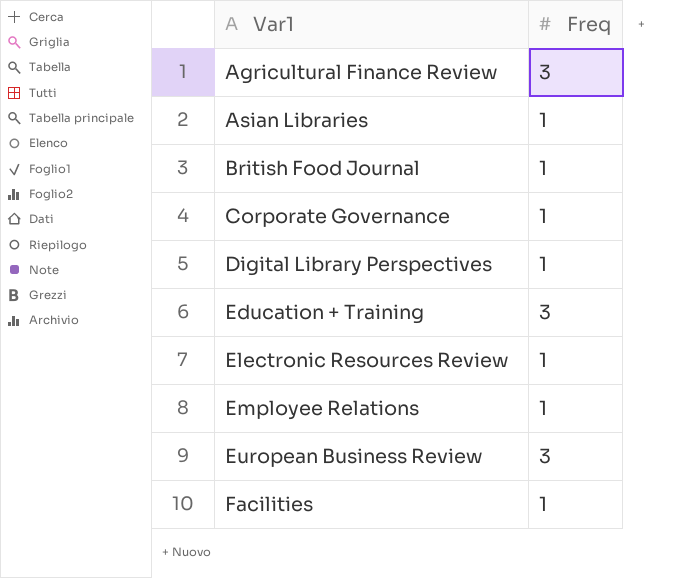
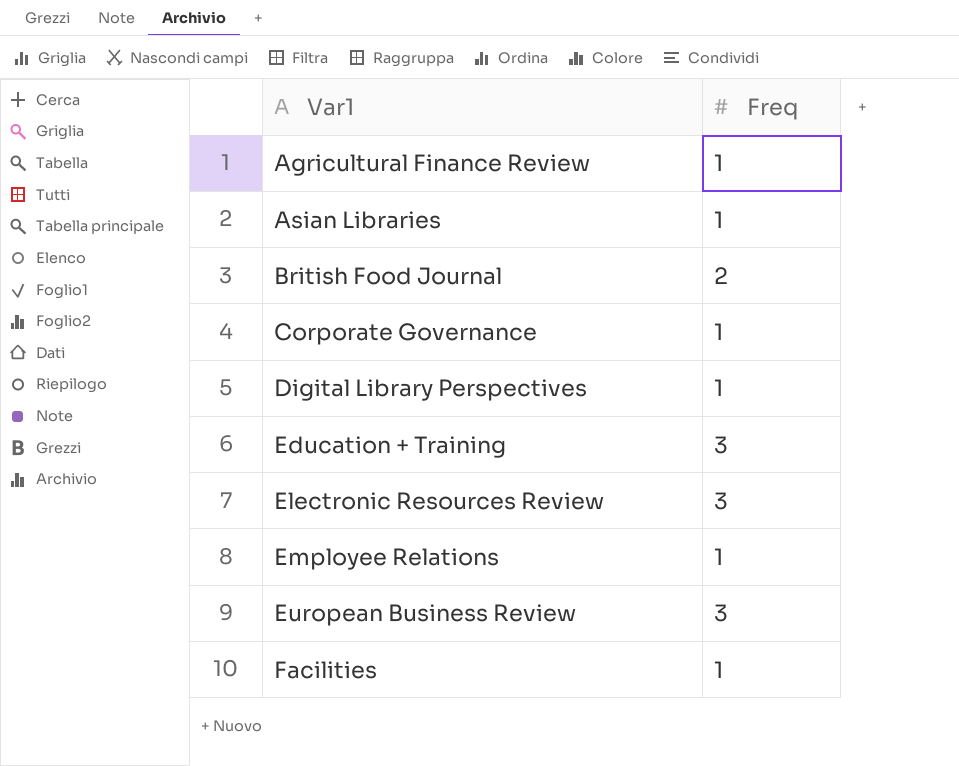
Agricultural Finance Review | Freq: 3 -> 1
British Food Journal | Freq: 1 -> 2
Electronic Resources Review | Freq: 1 -> 3

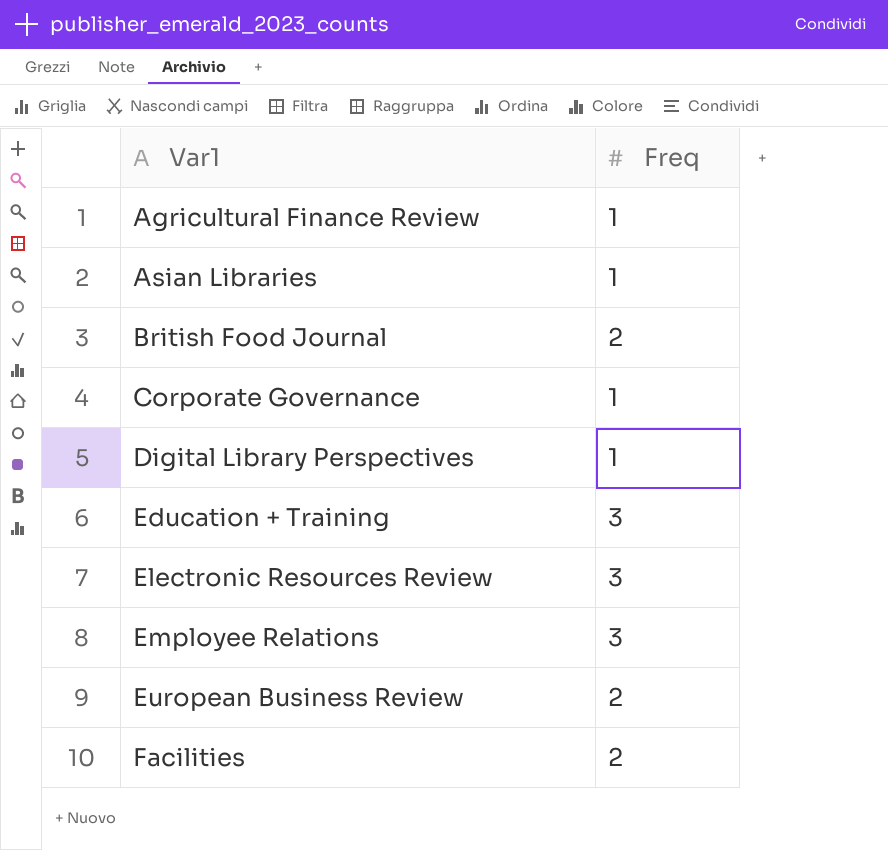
Employee Relations | Freq: 1 -> 3
European Business Review | Freq: 3 -> 2
Facilities | Freq: 1 -> 2

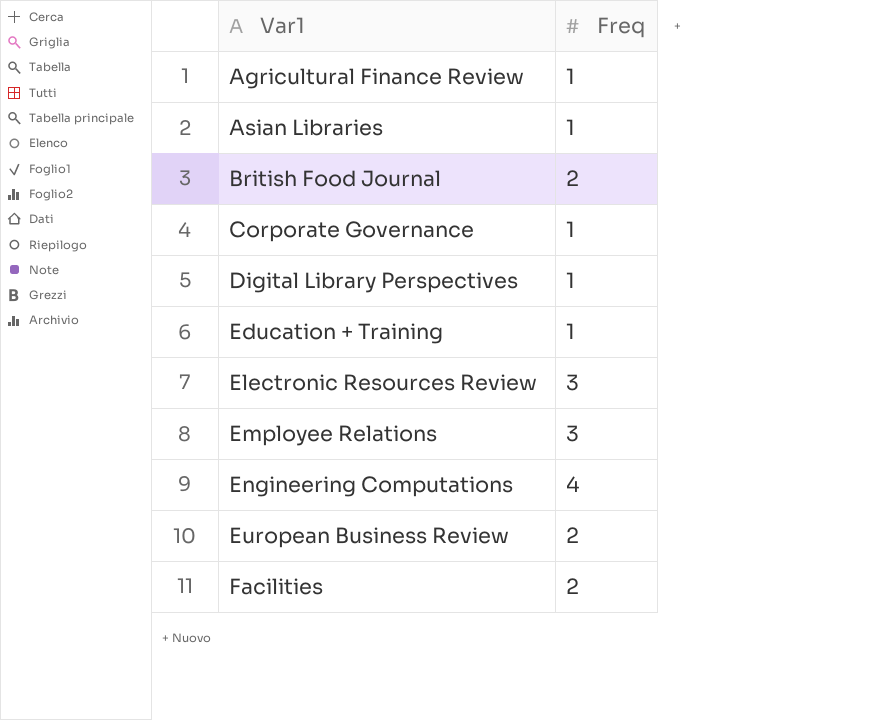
Education + Training | Freq: 3 -> 1
row Engineering Computations: none -> 4

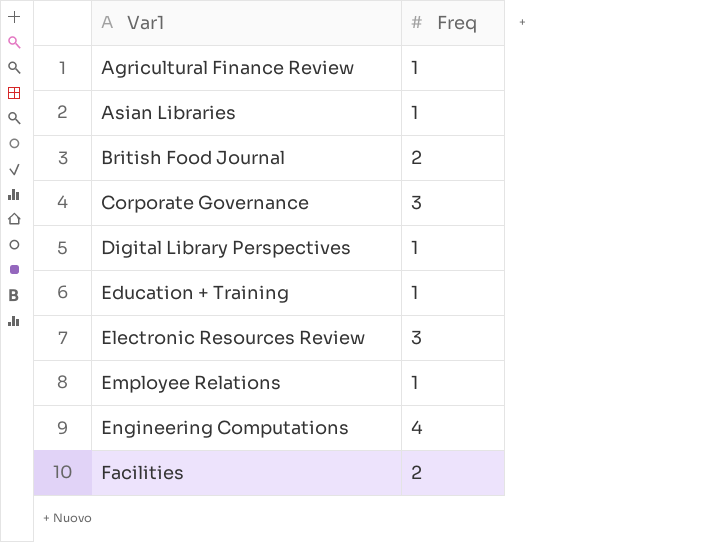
row European Business Review: 2 -> none
Corporate Governance | Freq: 1 -> 3
Employee Relations | Freq: 3 -> 1

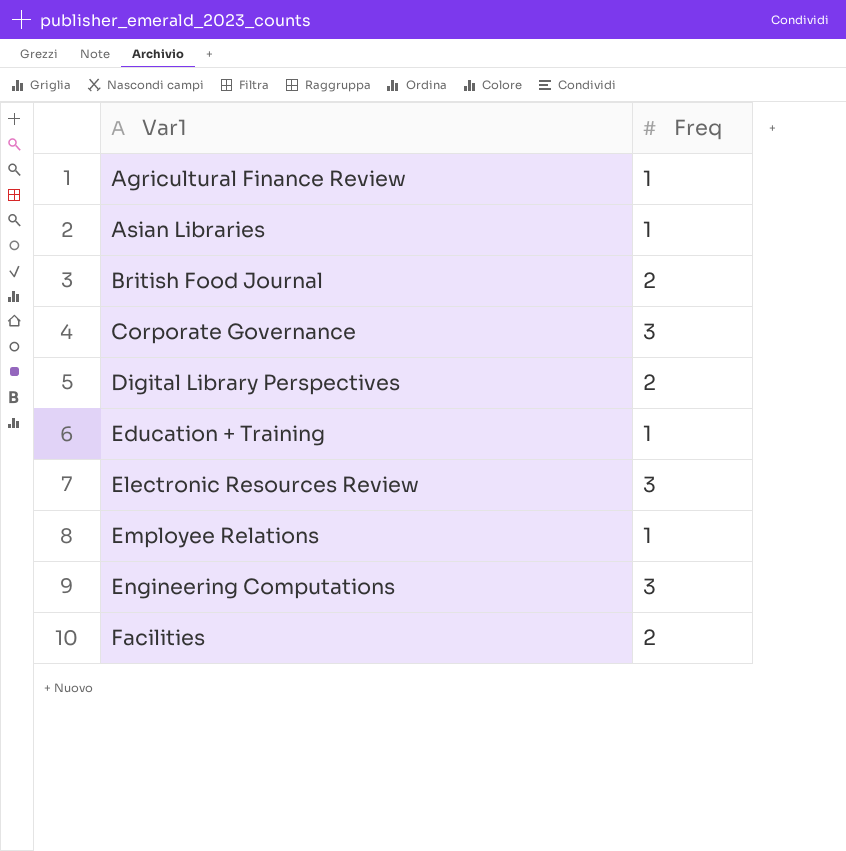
Digital Library Perspectives | Freq: 1 -> 2
Engineering Computations | Freq: 4 -> 3

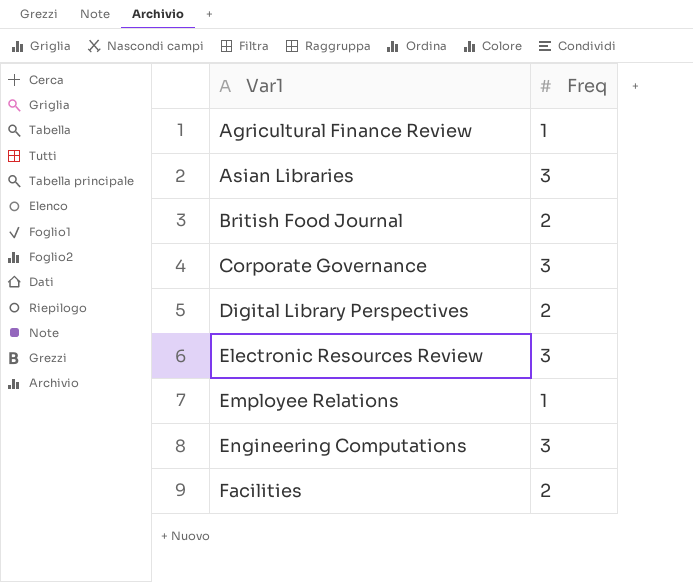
row Education + Training: 1 -> none
Asian Libraries | Freq: 1 -> 3

